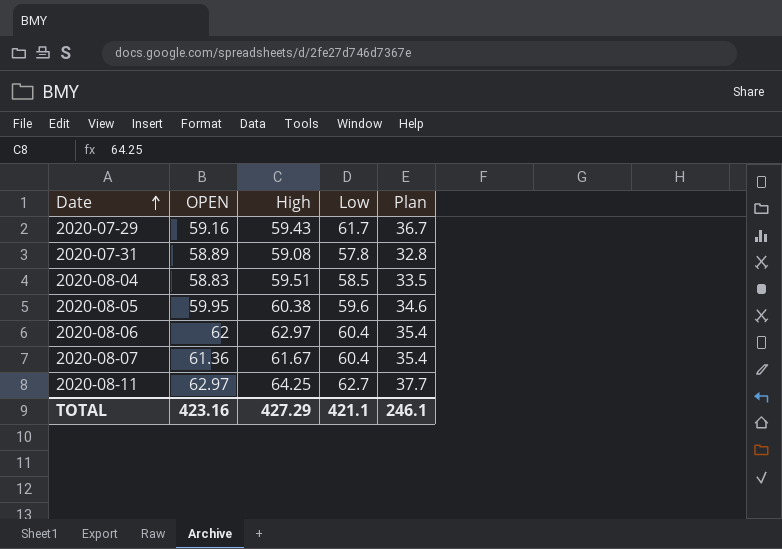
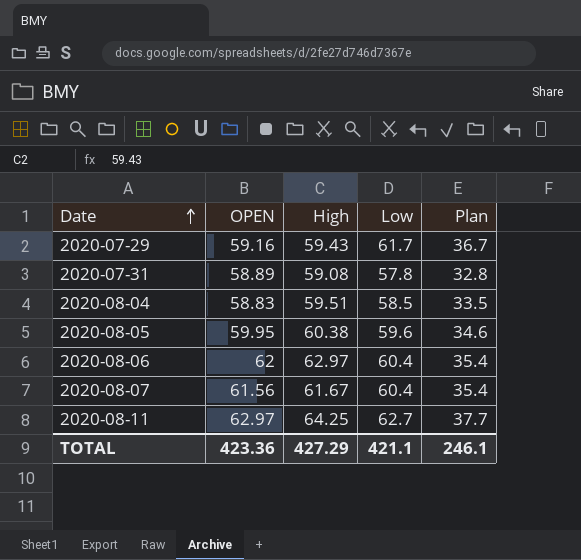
2020-08-07 | OPEN: 61.36 -> 61.56
TOTAL | OPEN: 423.16 -> 423.36

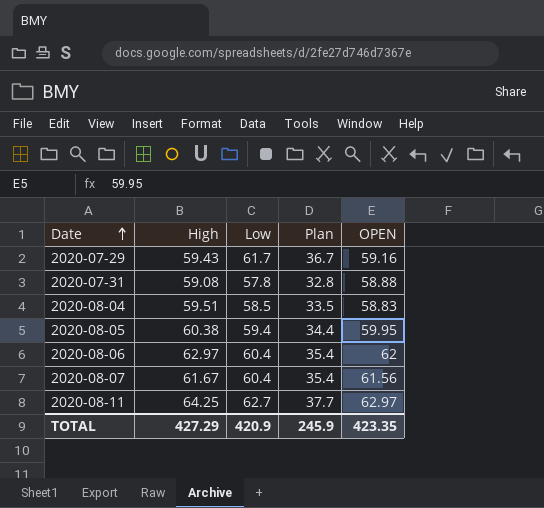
column OPEN | position: 2 -> 5
2020-07-31 | OPEN: 58.89 -> 58.88
2020-08-05 | Low: 59.6 -> 59.4
2020-08-05 | Plan: 34.6 -> 34.4
TOTAL | Low: 421.1 -> 420.9
TOTAL | Plan: 246.1 -> 245.9
TOTAL | OPEN: 423.36 -> 423.35

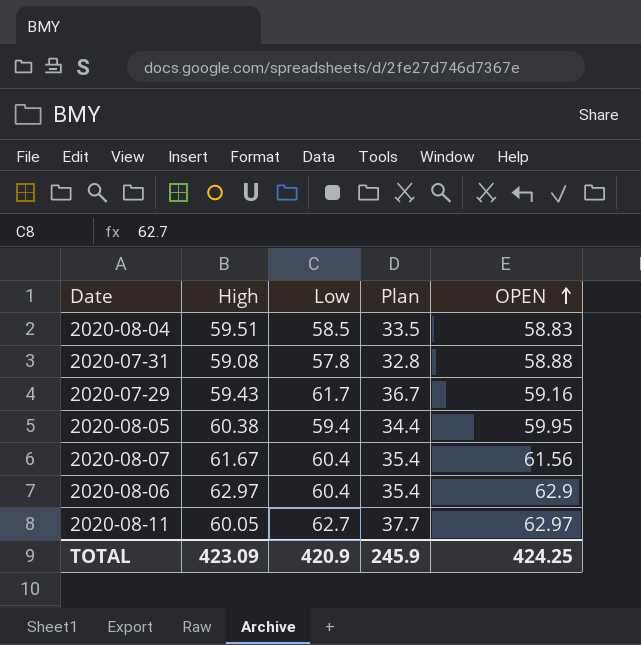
row order: Date ascending -> OPEN ascending
2020-08-06 | OPEN: 62 -> 62.9
2020-08-11 | High: 64.25 -> 60.05
TOTAL | High: 427.29 -> 423.09
TOTAL | OPEN: 423.35 -> 424.25

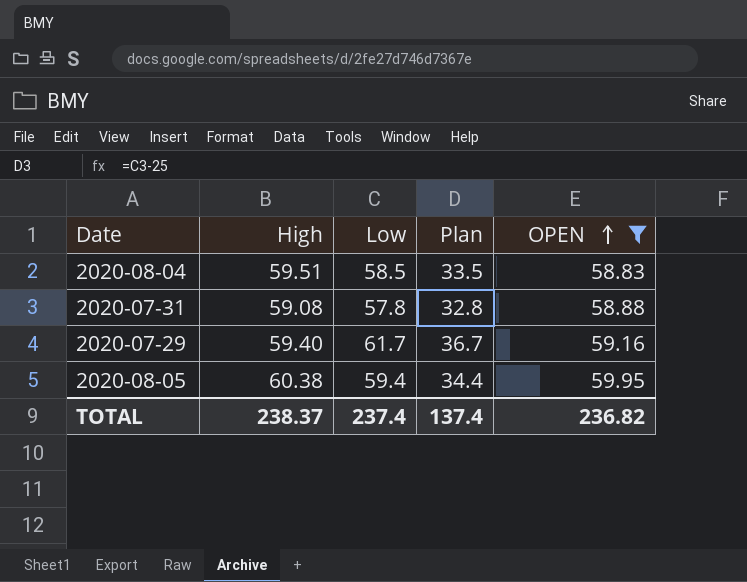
filter: none -> OPEN <= 59.95
2020-07-29 | High: 59.43 -> 59.40
TOTAL | High: 423.09 -> 238.37
TOTAL | Low: 420.9 -> 237.4
TOTAL | Plan: 245.9 -> 137.4
TOTAL | OPEN: 424.25 -> 236.82

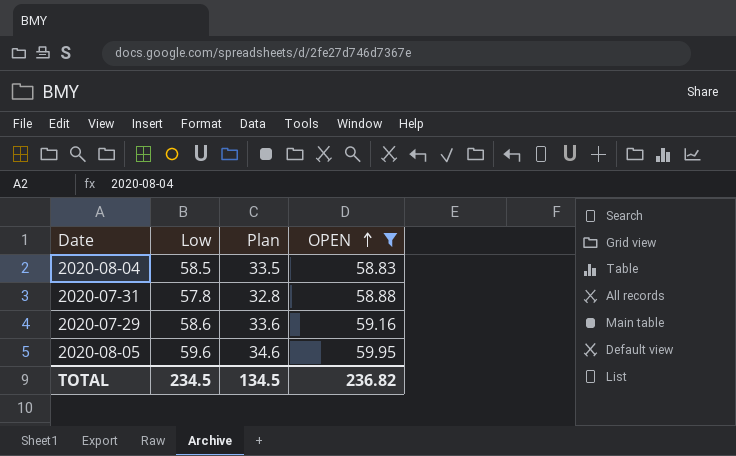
column High | position: 2 -> none
2020-07-29 | Low: 61.7 -> 58.6
2020-07-29 | Plan: 36.7 -> 33.6
2020-08-05 | Low: 59.4 -> 59.6
2020-08-05 | Plan: 34.4 -> 34.6
TOTAL | Low: 237.4 -> 234.5
TOTAL | Plan: 137.4 -> 134.5

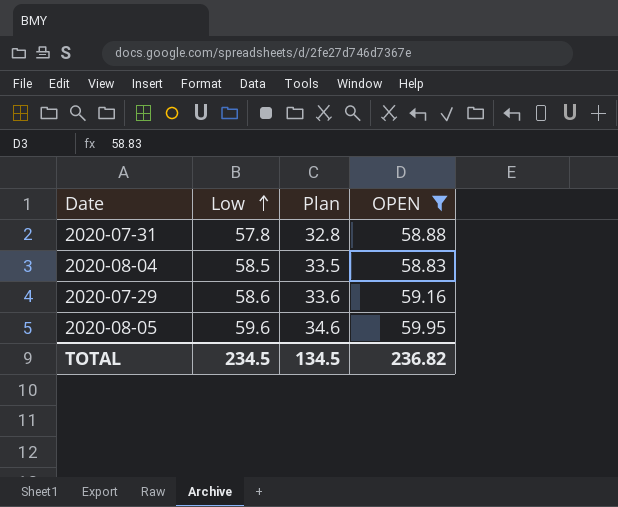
row order: OPEN ascending -> Low ascending

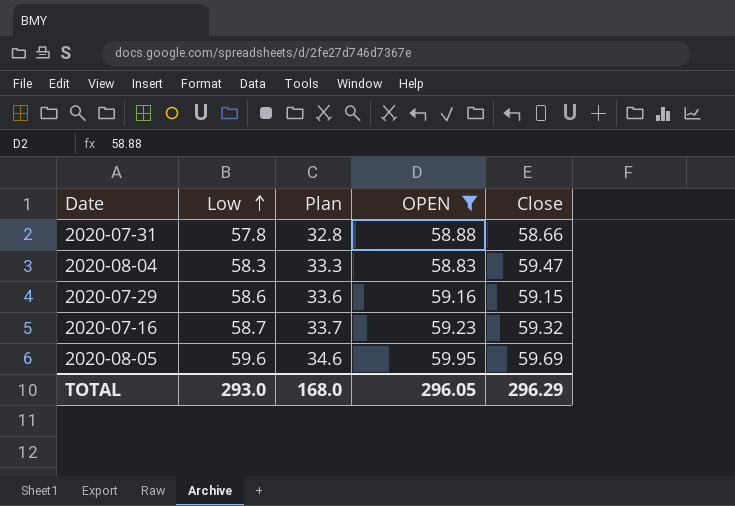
column Close | position: none -> 5
2020-08-04 | Low: 58.5 -> 58.3
2020-08-04 | Plan: 33.5 -> 33.3
row 2020-07-16: none -> 58.7 | 33.7 | 59.23 | 59.32
TOTAL | Low: 234.5 -> 293.0
TOTAL | Plan: 134.5 -> 168.0
TOTAL | OPEN: 236.82 -> 296.05

